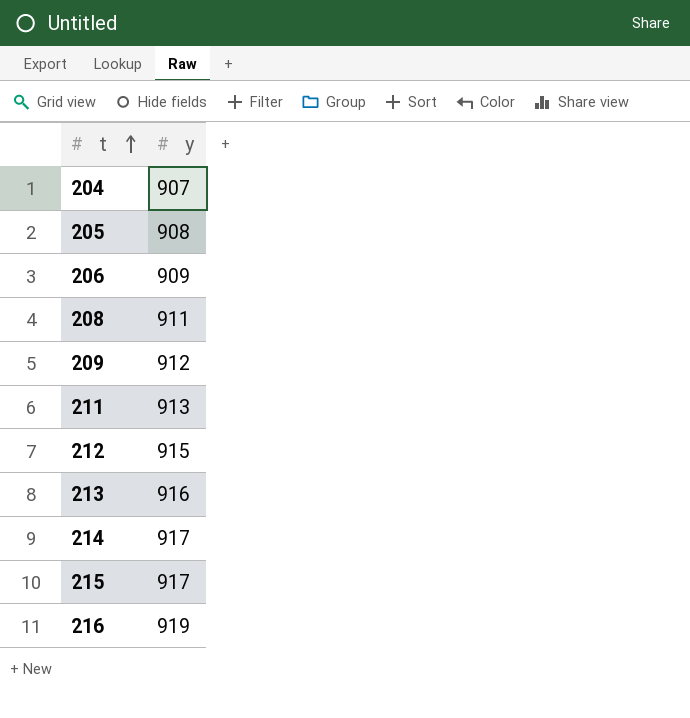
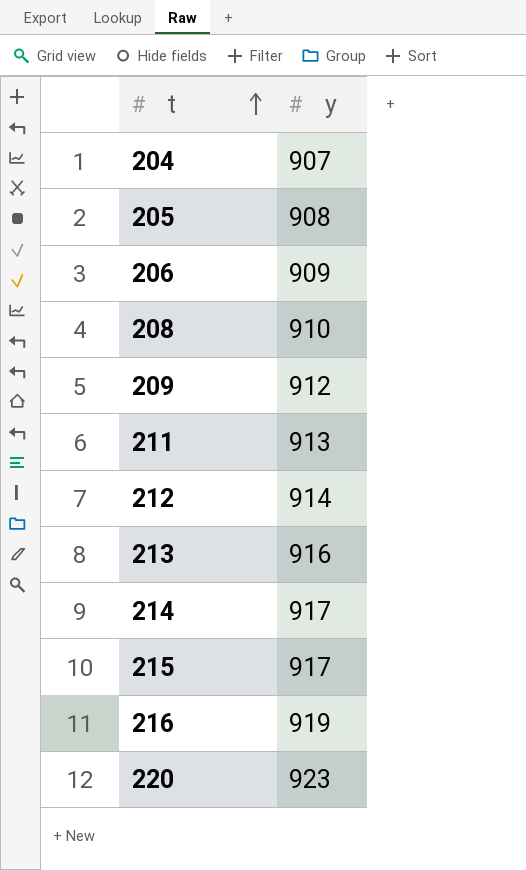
208 | y: 911 -> 910
212 | y: 915 -> 914
row 220: none -> 923

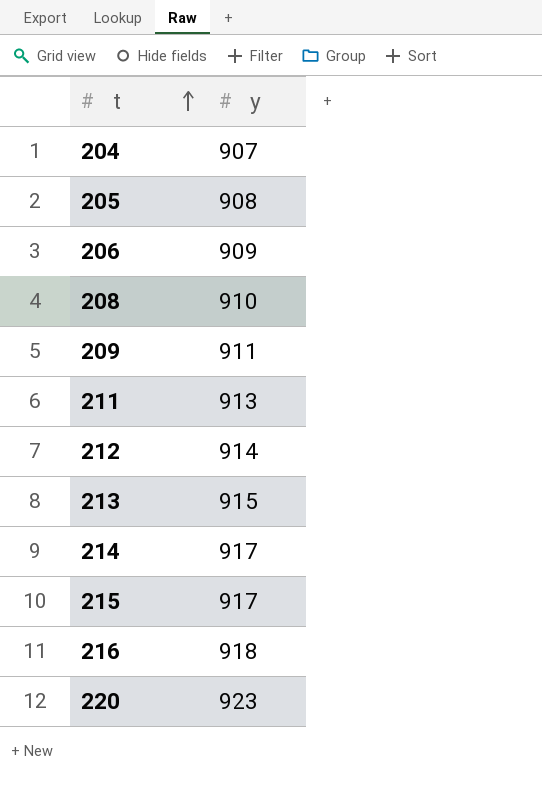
209 | y: 912 -> 911
213 | y: 916 -> 915
216 | y: 919 -> 918

